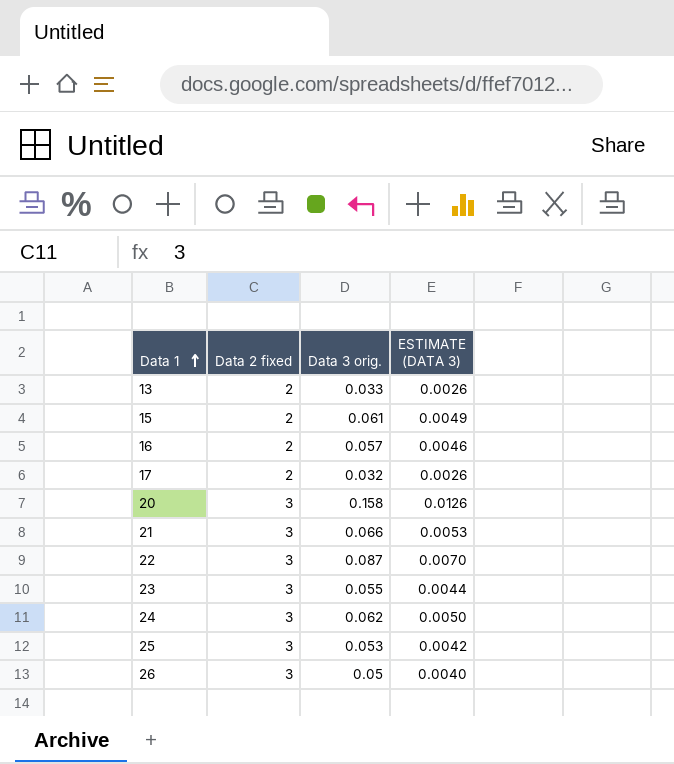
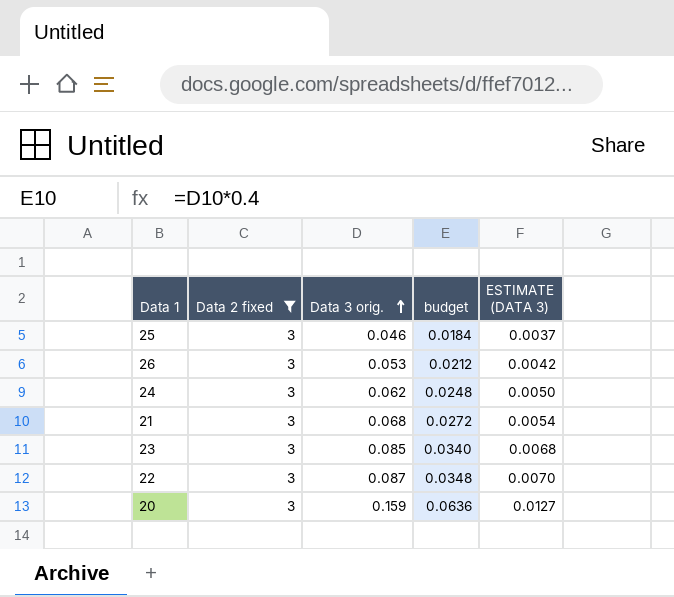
filter: none -> Data 2 fixed = 3
row order: Data 1 ascending -> Data 3 orig. ascending
column budget | formula: none -> [Data 3 orig.] * 0.4
25 | Data 3 orig.: 0.053 -> 0.046
25 | ESTIMATE (DATA 3): 0.0042 -> 0.0037
26 | Data 3 orig.: 0.05 -> 0.053
26 | ESTIMATE (DATA 3): 0.0040 -> 0.0042
21 | Data 3 orig.: 0.066 -> 0.068
21 | ESTIMATE (DATA 3): 0.0053 -> 0.0054
23 | Data 3 orig.: 0.055 -> 0.085
23 | ESTIMATE (DATA 3): 0.0044 -> 0.0068
20 | Data 3 orig.: 0.158 -> 0.159
20 | ESTIMATE (DATA 3): 0.0126 -> 0.0127

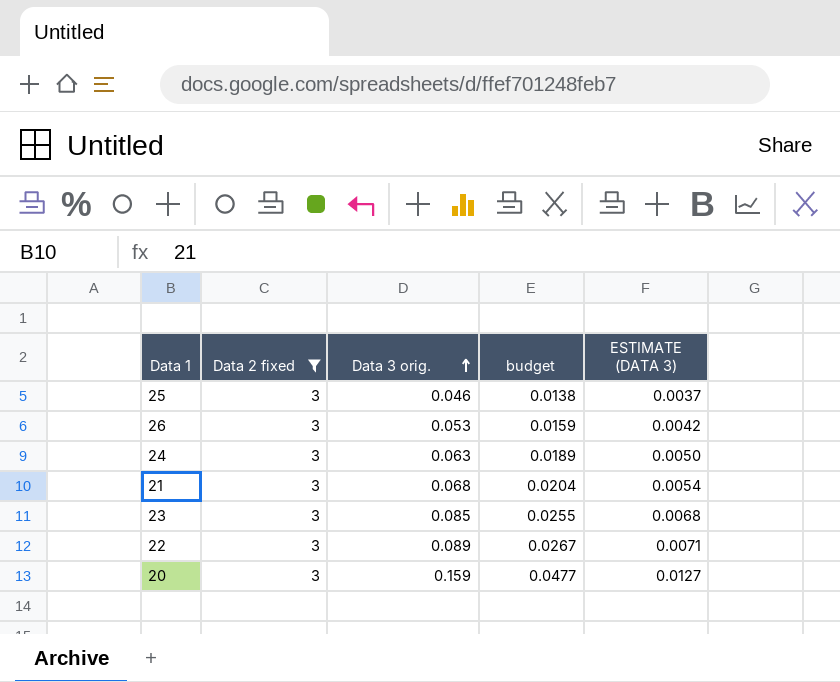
column budget | formula: [Data 3 orig.] * 0.4 -> [Data 3 orig.] * 0.3
24 | Data 3 orig.: 0.062 -> 0.063
22 | Data 3 orig.: 0.087 -> 0.089
22 | ESTIMATE (DATA 3): 0.0070 -> 0.0071

